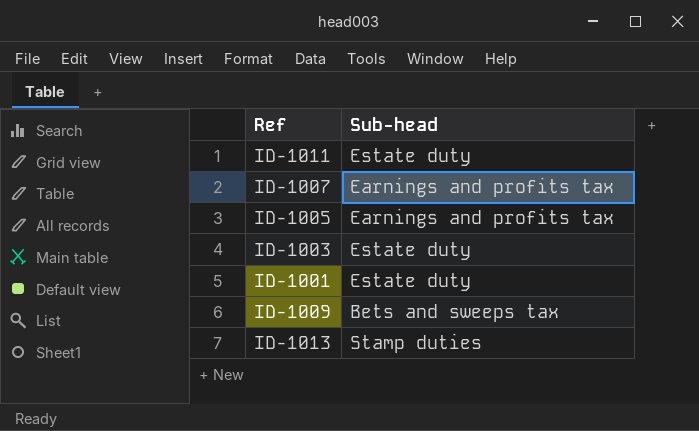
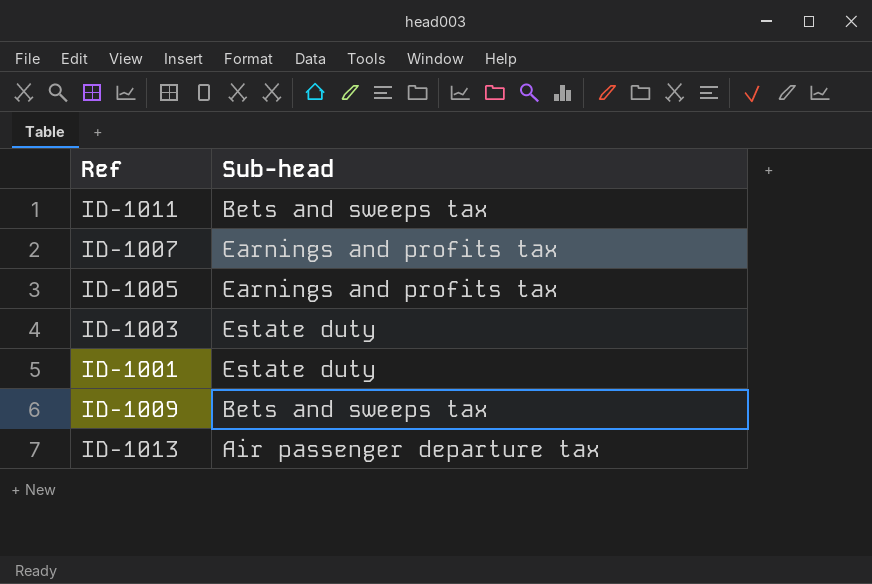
ID-1011 | Sub-head: Estate duty -> Bets and sweeps tax
ID-1013 | Sub-head: Stamp duties -> Air passenger departure tax

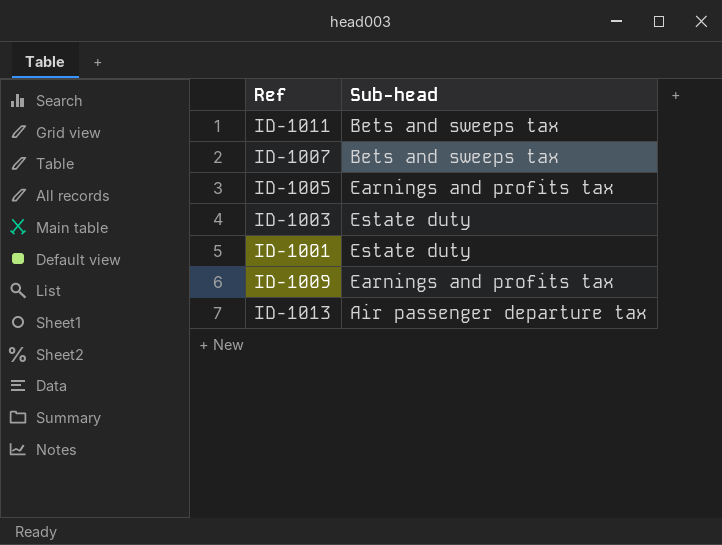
ID-1007 | Sub-head: Earnings and profits tax -> Bets and sweeps tax
ID-1009 | Sub-head: Bets and sweeps tax -> Earnings and profits tax

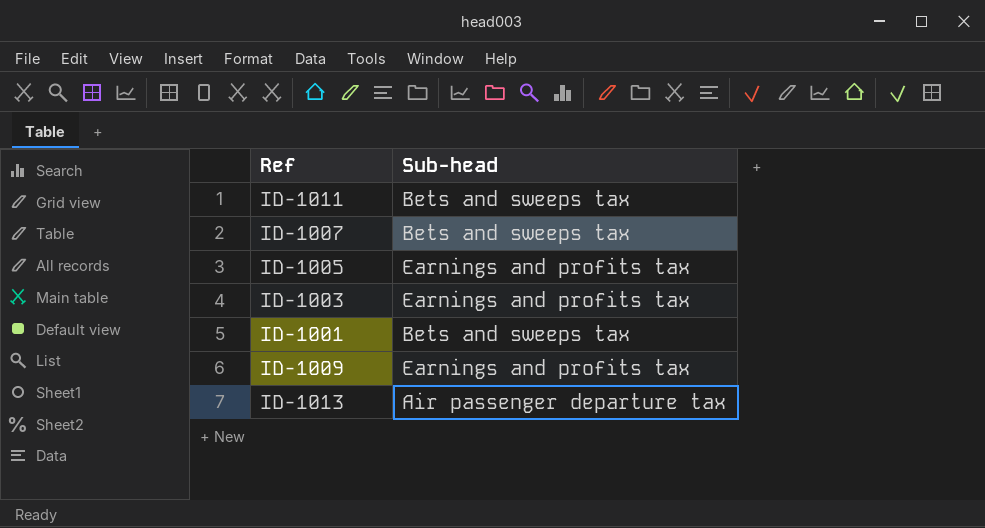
ID-1003 | Sub-head: Estate duty -> Earnings and profits tax
ID-1001 | Sub-head: Estate duty -> Bets and sweeps tax

